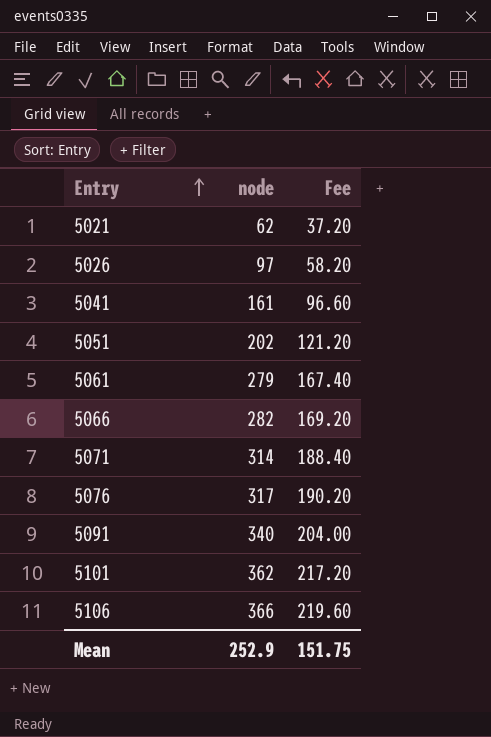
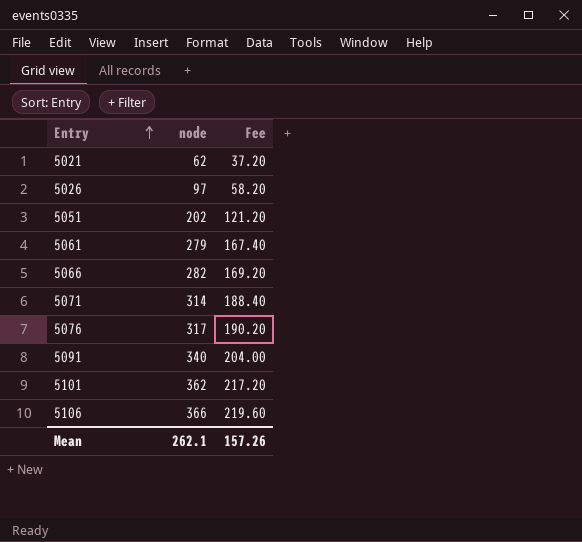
row 5041: 161 | 96.60 -> none
Mean | node: 252.9 -> 262.1
Mean | Fee: 151.75 -> 157.26

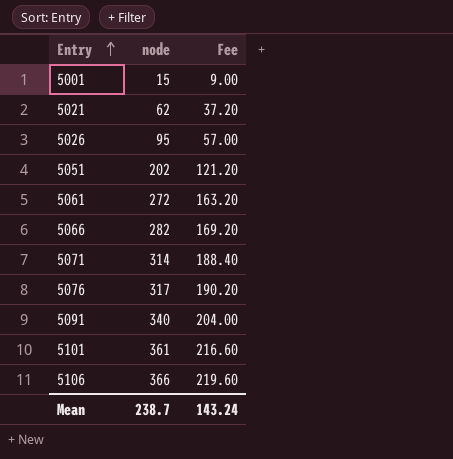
row 5001: none -> 15 | 9.00
5026 | node: 97 -> 95
5026 | Fee: 58.20 -> 57.00
5061 | node: 279 -> 272
5061 | Fee: 167.40 -> 163.20
5101 | node: 362 -> 361
5101 | Fee: 217.20 -> 216.60
Mean | node: 262.1 -> 238.7
Mean | Fee: 157.26 -> 143.24

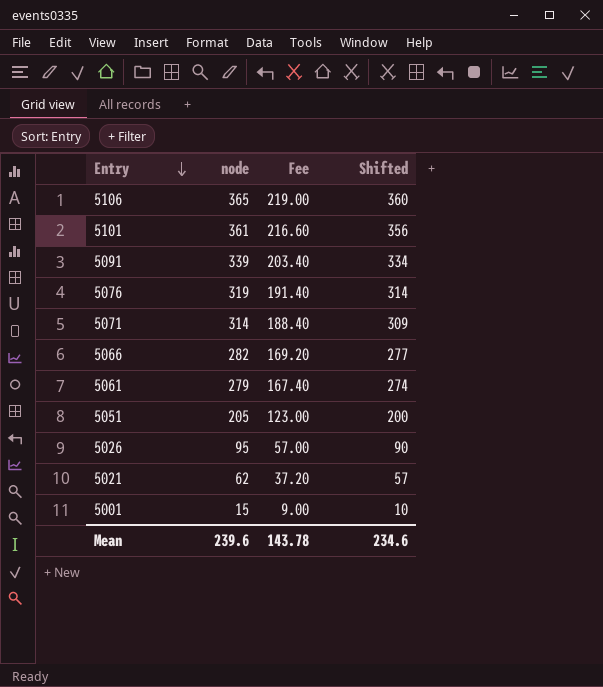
row order: Entry ascending -> Entry descending
column Shifted | formula: none -> [node] - 5
5106 | node: 366 -> 365
5106 | Fee: 219.60 -> 219.00
5091 | node: 340 -> 339
5091 | Fee: 204.00 -> 203.40
5076 | node: 317 -> 319
5076 | Fee: 190.20 -> 191.40
5061 | node: 272 -> 279
5061 | Fee: 163.20 -> 167.40
5051 | node: 202 -> 205
5051 | Fee: 121.20 -> 123.00
Mean | node: 238.7 -> 239.6
Mean | Fee: 143.24 -> 143.78

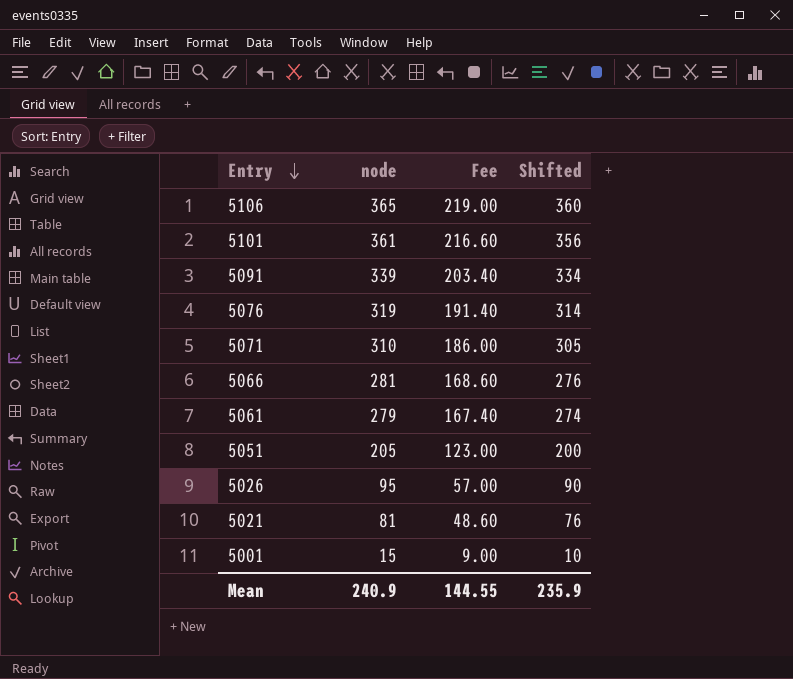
5071 | node: 314 -> 310
5071 | Fee: 188.40 -> 186.00
5071 | Shifted: 309 -> 305
5066 | node: 282 -> 281
5066 | Fee: 169.20 -> 168.60
5066 | Shifted: 277 -> 276
5021 | node: 62 -> 81
5021 | Fee: 37.20 -> 48.60
5021 | Shifted: 57 -> 76
Mean | node: 239.6 -> 240.9
Mean | Fee: 143.78 -> 144.55
Mean | Shifted: 234.6 -> 235.9

